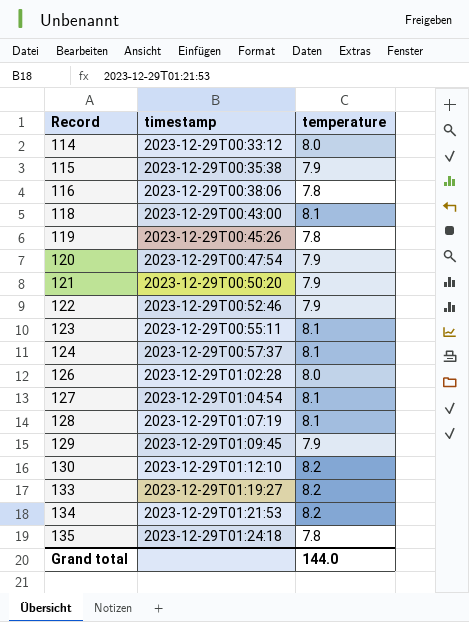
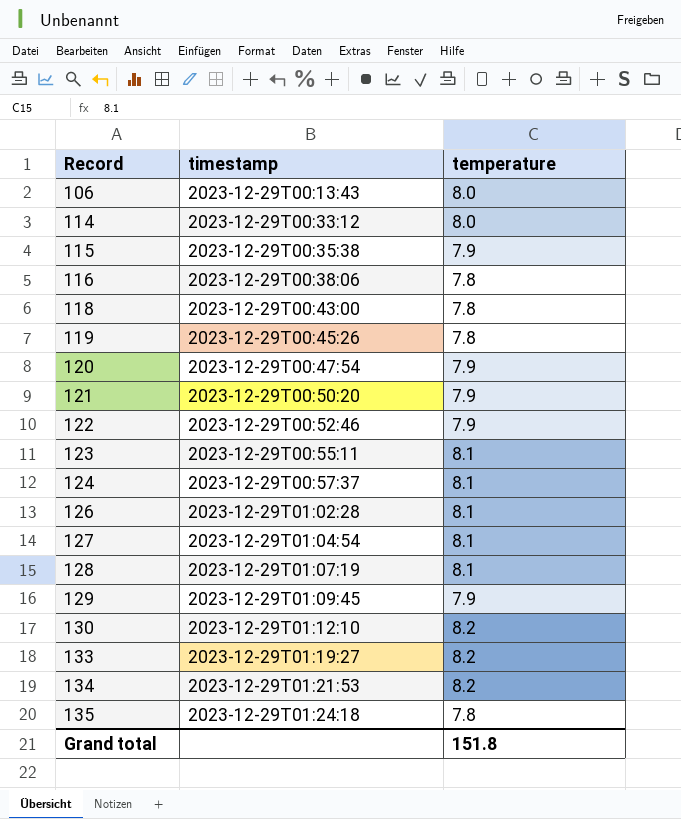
row 106: none -> 2023-12-29T00:13:43 | 8.0
118 | temperature: 8.1 -> 7.8
126 | temperature: 8.0 -> 8.1
Grand total | temperature: 144.0 -> 151.8

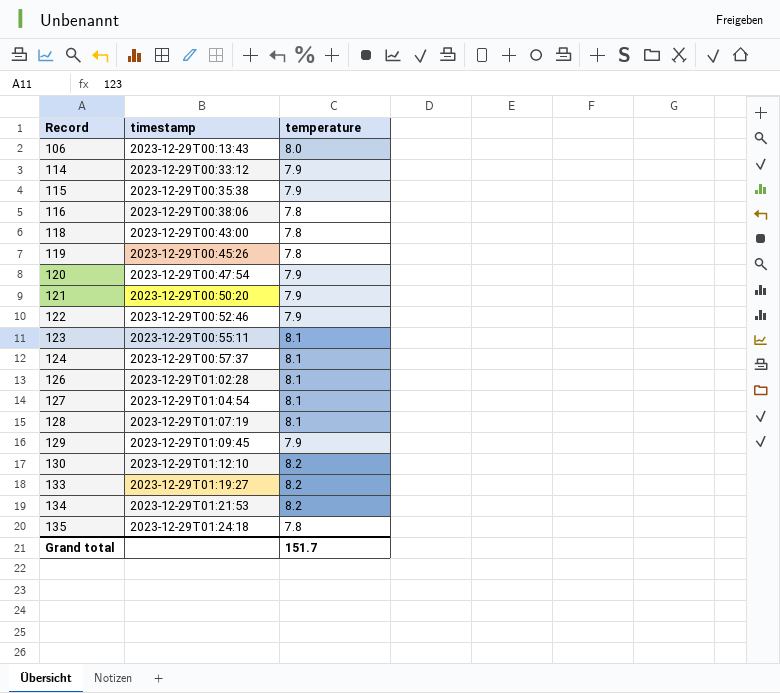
114 | temperature: 8.0 -> 7.9
Grand total | temperature: 151.8 -> 151.7

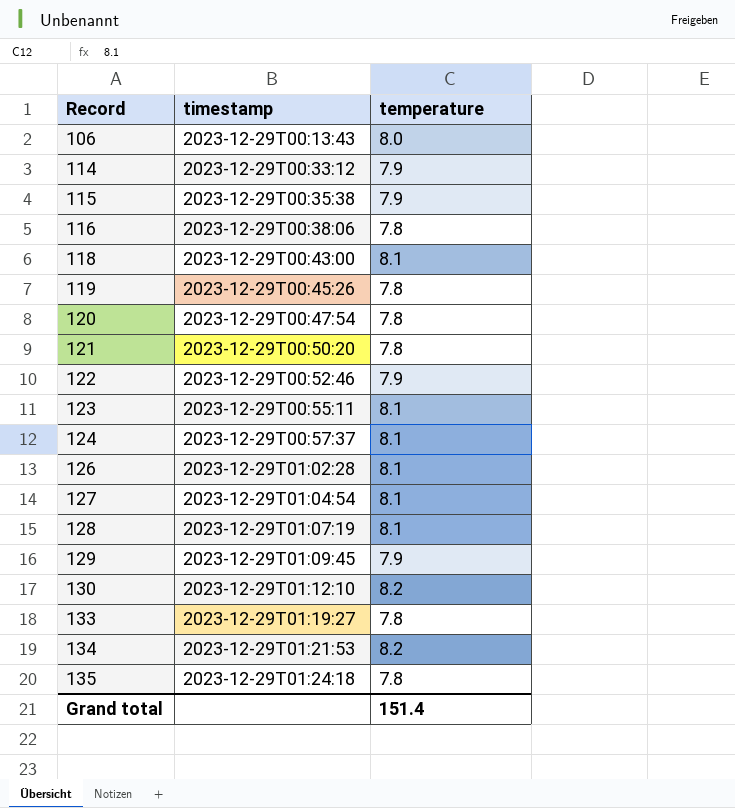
118 | temperature: 7.8 -> 8.1
120 | temperature: 7.9 -> 7.8
121 | temperature: 7.9 -> 7.8
133 | temperature: 8.2 -> 7.8
Grand total | temperature: 151.7 -> 151.4

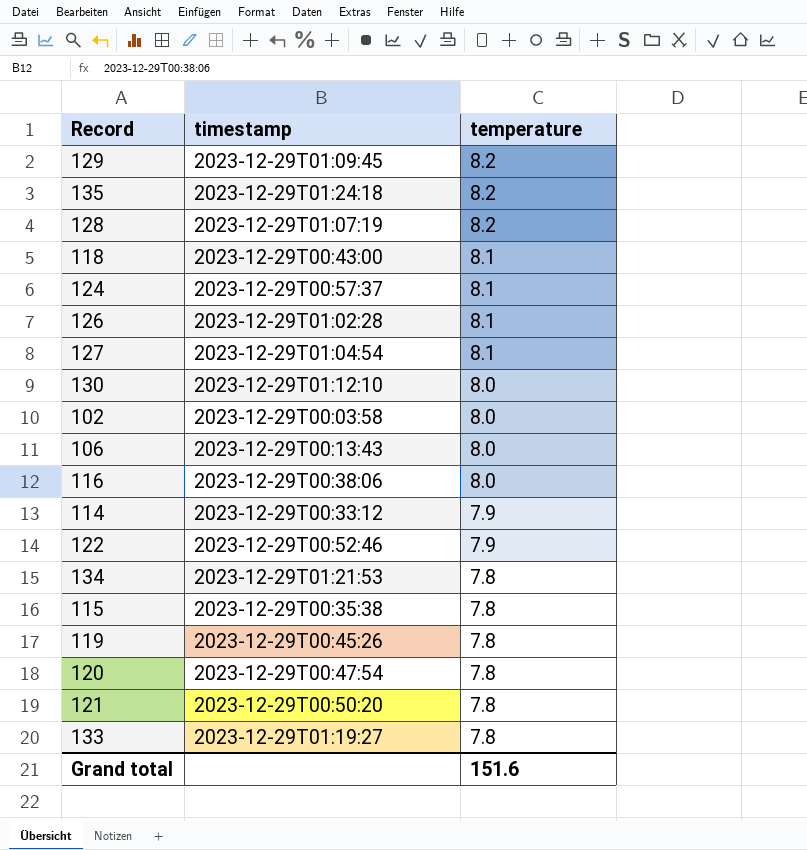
row order: Record ascending -> temperature descending
row 123: 2023-12-29T00:55:11 | 8.1 -> none
129 | temperature: 7.9 -> 8.2
135 | temperature: 7.8 -> 8.2
128 | temperature: 8.1 -> 8.2
130 | temperature: 8.2 -> 8.0
row 102: none -> 2023-12-29T00:03:58 | 8.0
116 | temperature: 7.8 -> 8.0
134 | temperature: 8.2 -> 7.8
115 | temperature: 7.9 -> 7.8
Grand total | temperature: 151.4 -> 151.6

